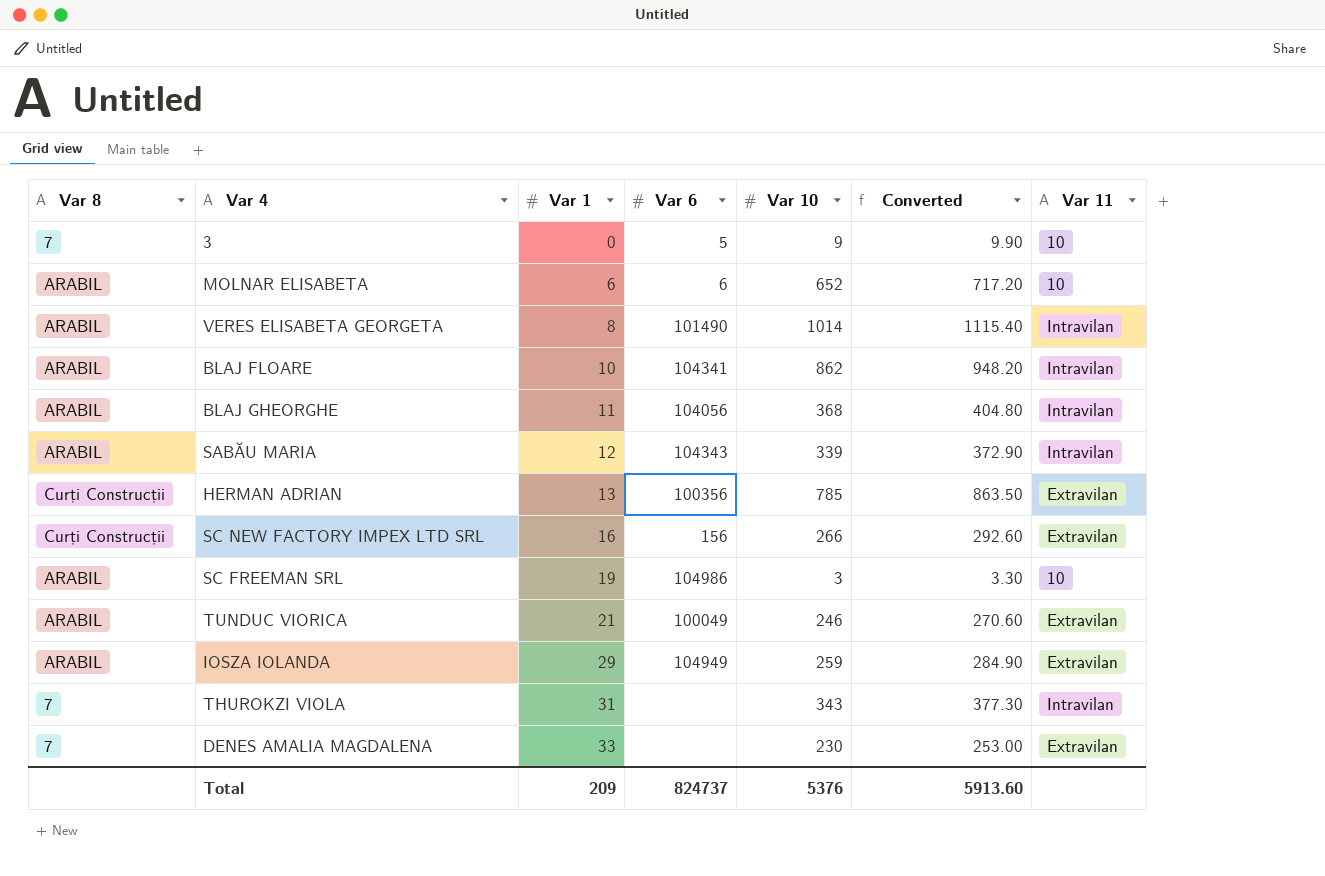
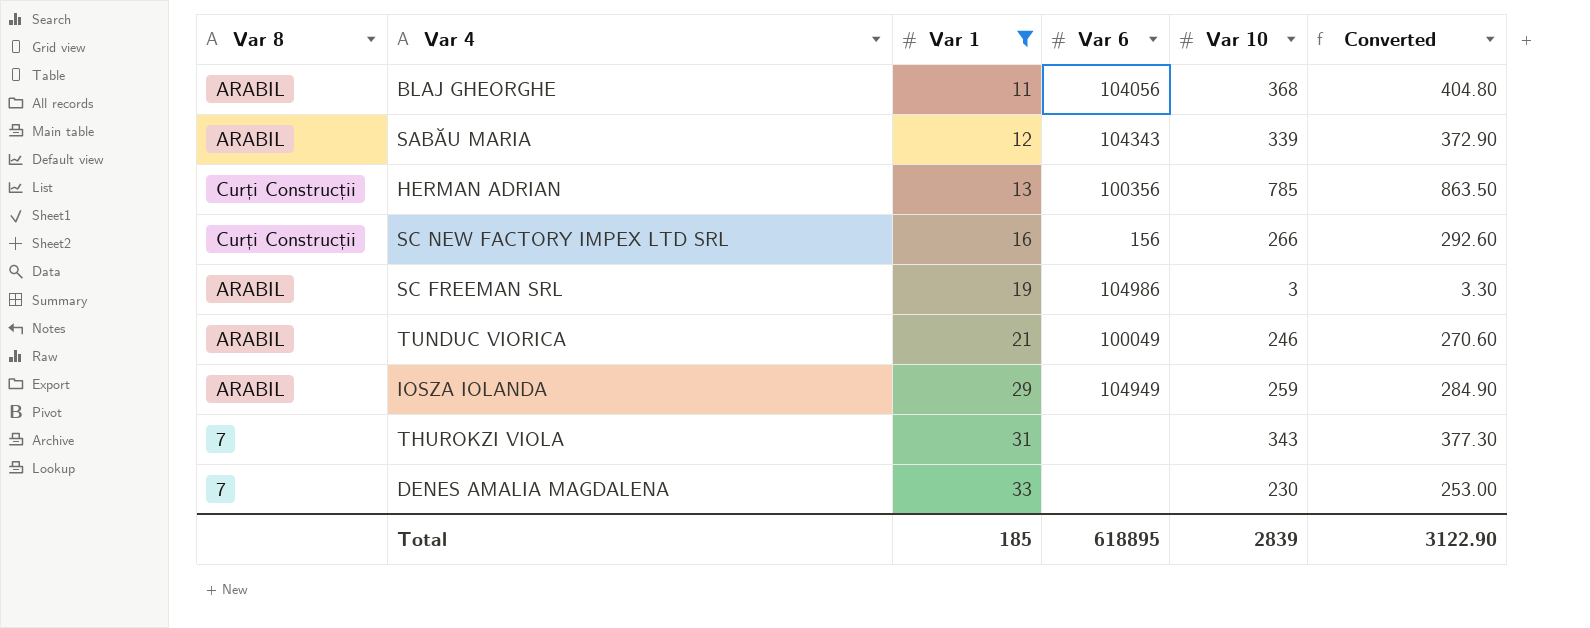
filter: none -> Var 1 >= 11
column Var 11 | position: 7 -> none
Total | Var 1: 209 -> 185
Total | Var 6: 824737 -> 618895
Total | Var 10: 5376 -> 2839
Total | Converted: 5913.60 -> 3122.90

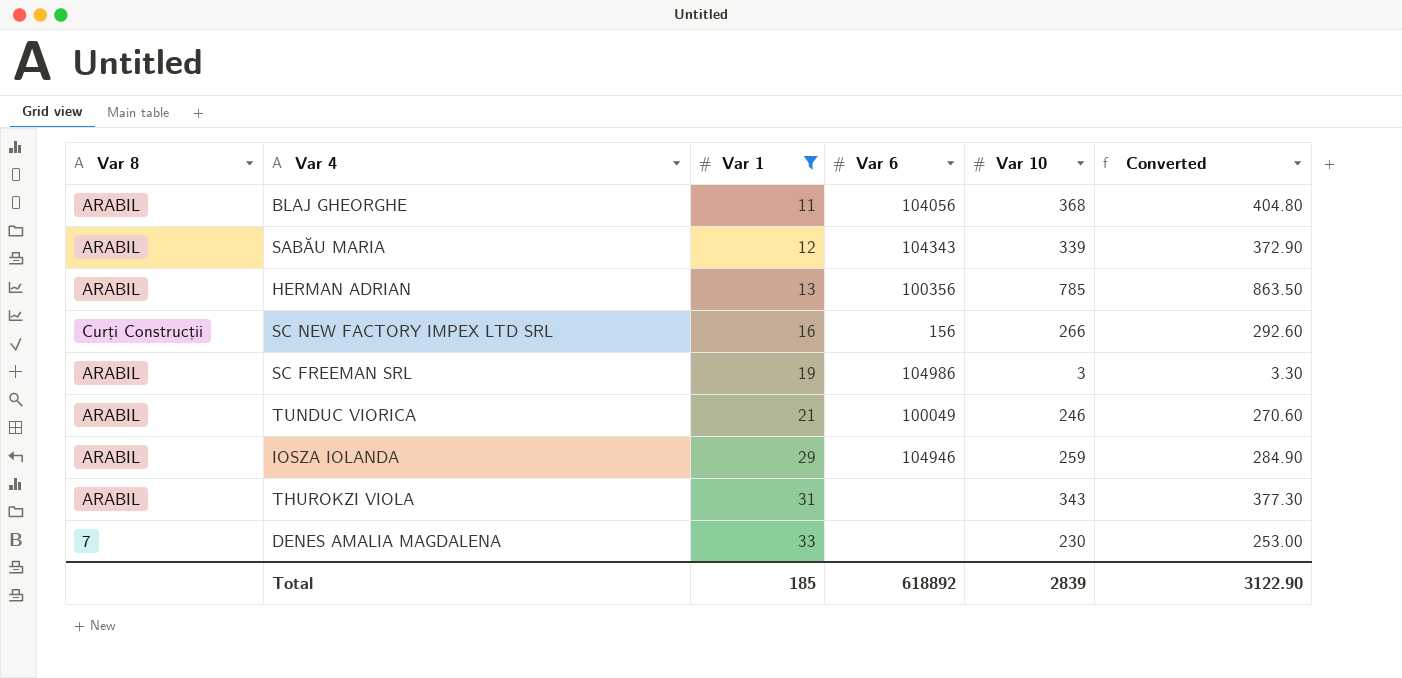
HERMAN ADRIAN | Var 8: Curți Construcții -> ARABIL
IOSZA IOLANDA | Var 6: 104949 -> 104946
THUROKZI VIOLA | Var 8: 7 -> ARABIL
Total | Var 6: 618895 -> 618892

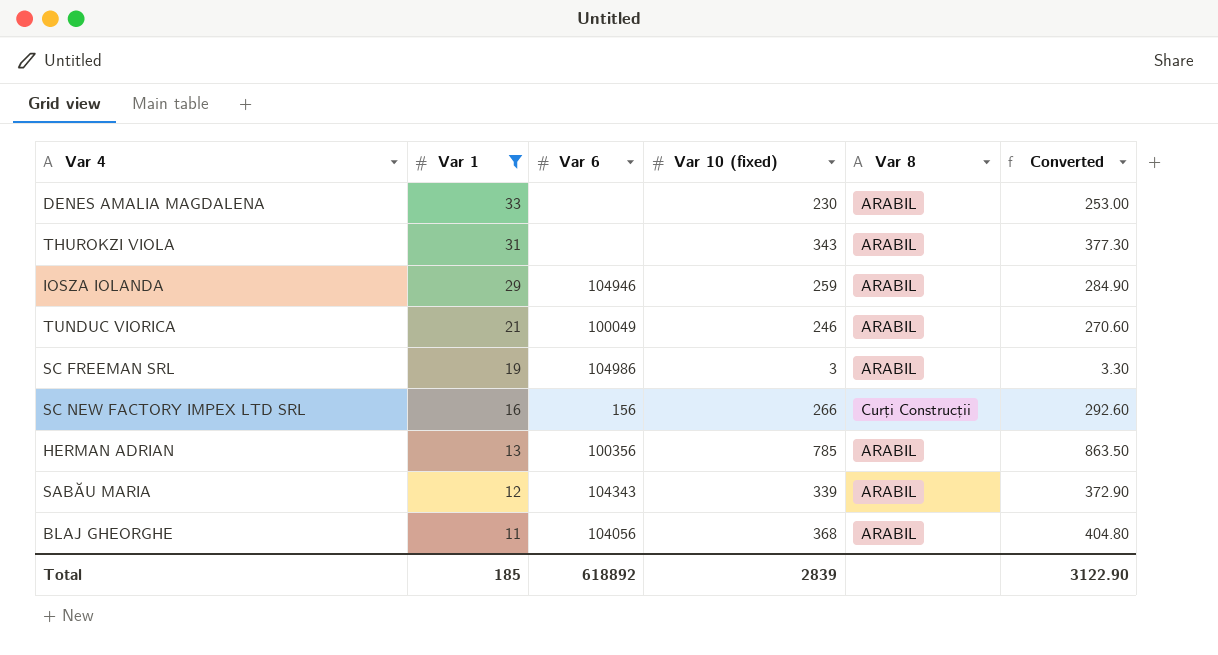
row order: Var 1 ascending -> Var 1 descending
column name: Var 10 -> Var 10 (fixed)
column Var 8 | position: 1 -> 5
DENES AMALIA MAGDALENA | Var 8: 7 -> ARABIL

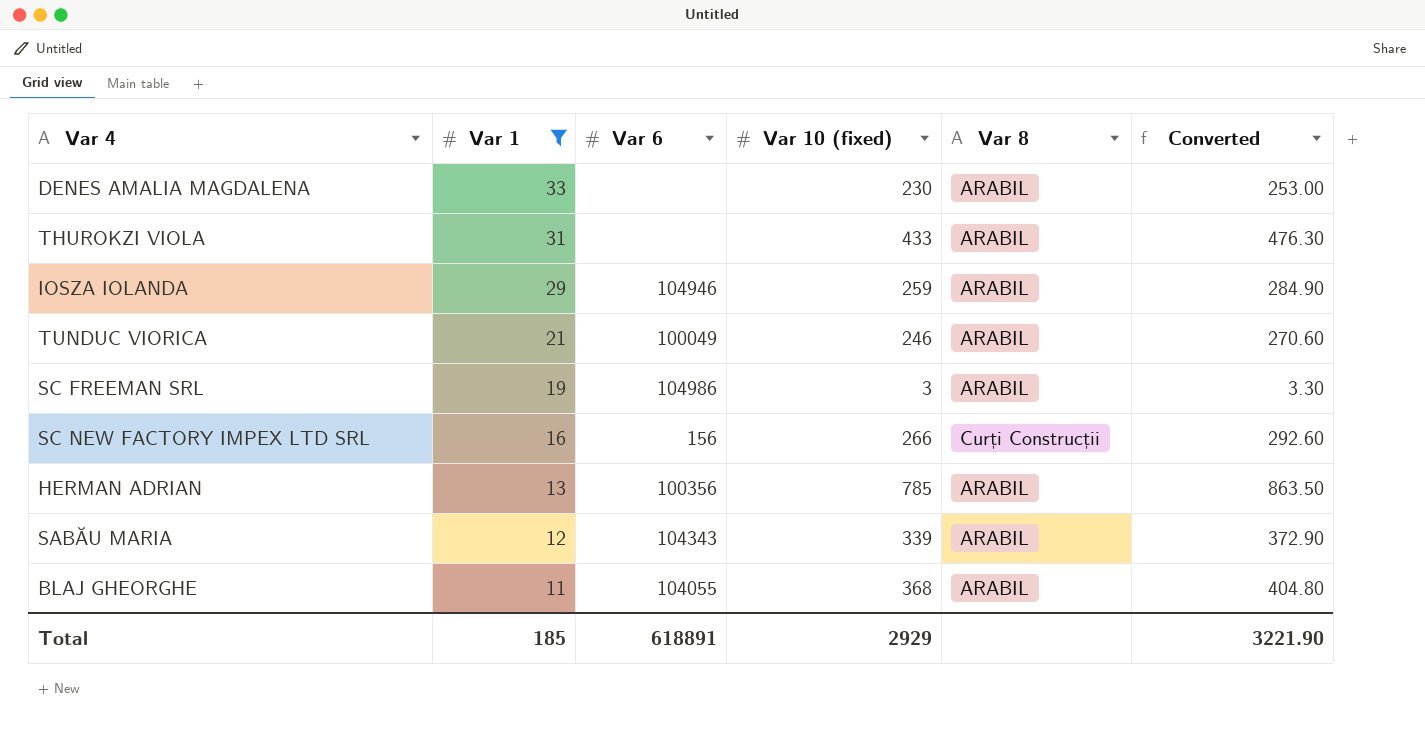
THUROKZI VIOLA | Var 10 (fixed): 343 -> 433
THUROKZI VIOLA | Converted: 377.30 -> 476.30
BLAJ GHEORGHE | Var 6: 104056 -> 104055
Total | Var 6: 618892 -> 618891
Total | Var 10 (fixed): 2839 -> 2929
Total | Converted: 3122.90 -> 3221.90

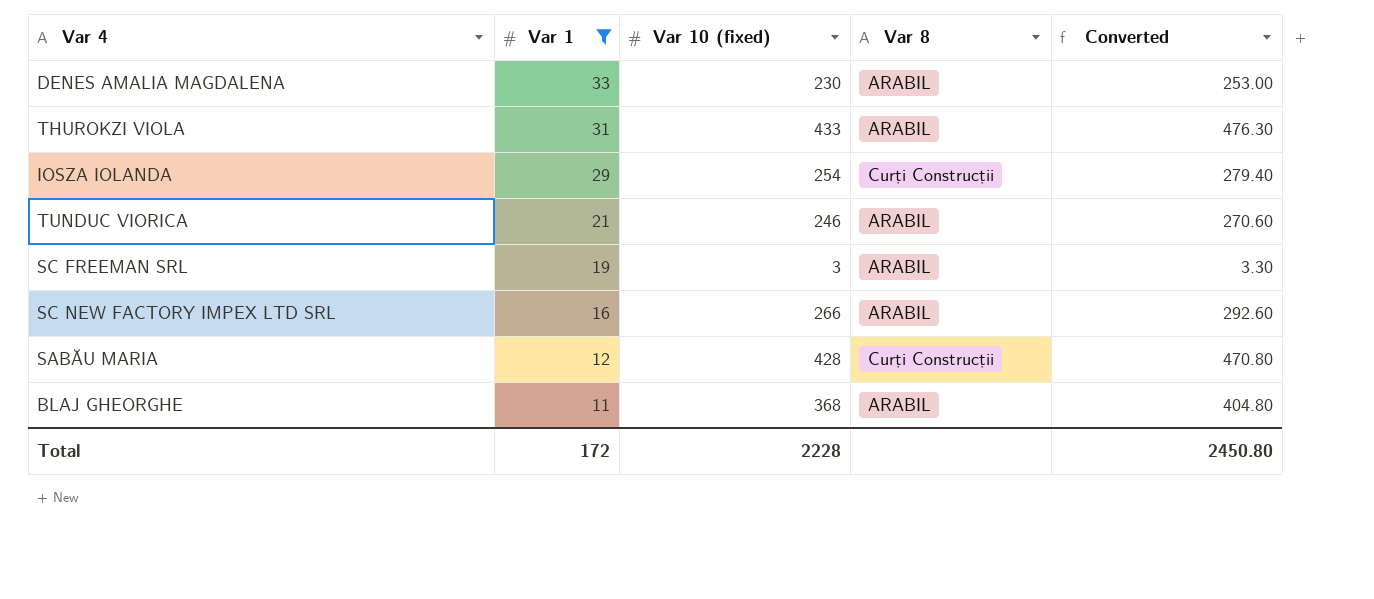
column Var 6 | position: 3 -> none
row HERMAN ADRIAN: 13 | 100356 | 785 | ARABIL | 863.50 -> none
IOSZA IOLANDA | Var 10 (fixed): 259 -> 254
IOSZA IOLANDA | Var 8: ARABIL -> Curți Construcții
IOSZA IOLANDA | Converted: 284.90 -> 279.40
SC NEW FACTORY IMPEX LTD SRL | Var 8: Curți Construcții -> ARABIL
SABĂU MARIA | Var 10 (fixed): 339 -> 428
SABĂU MARIA | Var 8: ARABIL -> Curți Construcții
SABĂU MARIA | Converted: 372.90 -> 470.80
Total | Var 1: 185 -> 172
Total | Var 10 (fixed): 2929 -> 2228
Total | Converted: 3221.90 -> 2450.80

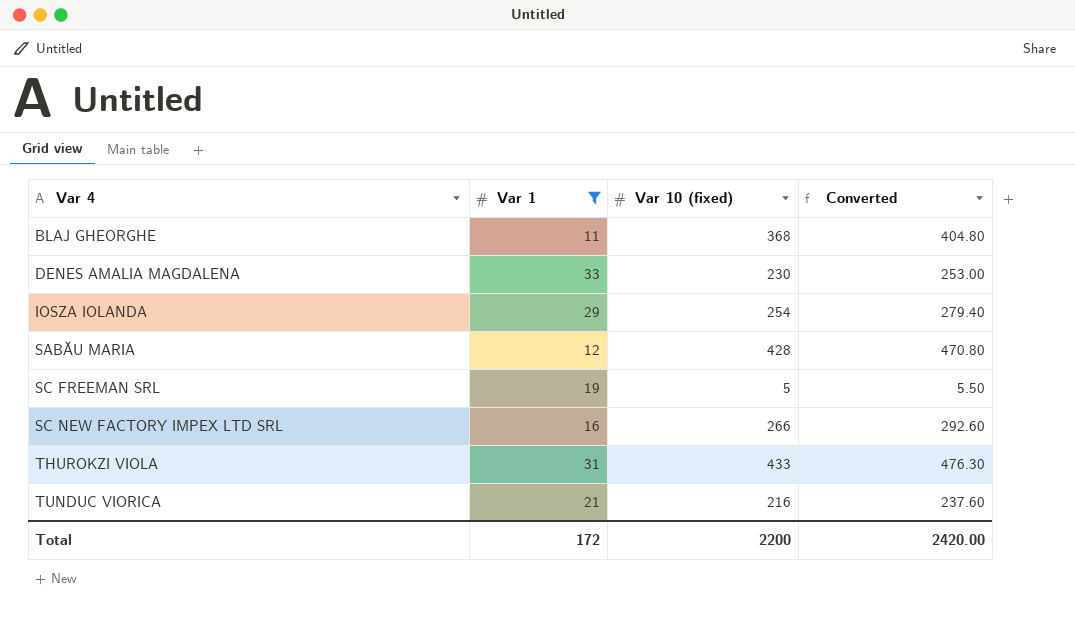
row order: Var 1 descending -> Var 4 ascending
column Var 8 | position: 4 -> none
SC FREEMAN SRL | Var 10 (fixed): 3 -> 5
SC FREEMAN SRL | Converted: 3.30 -> 5.50
TUNDUC VIORICA | Var 10 (fixed): 246 -> 216
TUNDUC VIORICA | Converted: 270.60 -> 237.60
Total | Var 10 (fixed): 2228 -> 2200
Total | Converted: 2450.80 -> 2420.00

